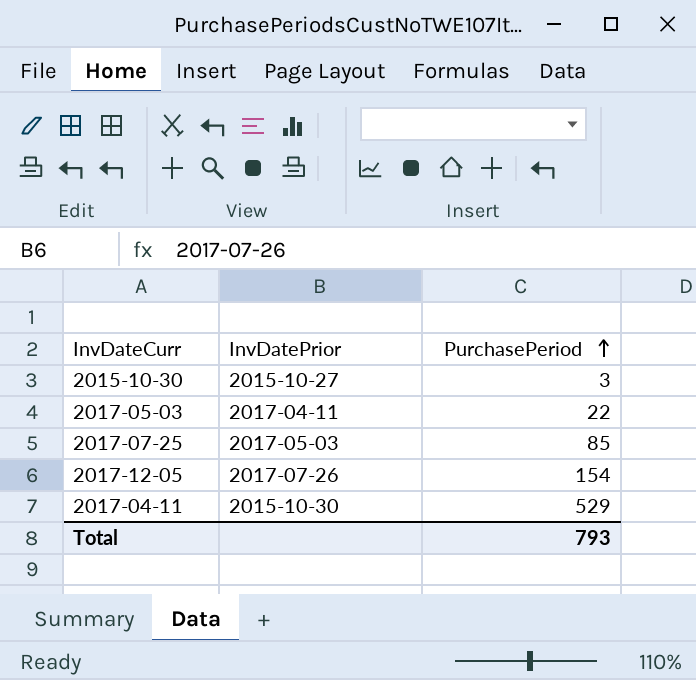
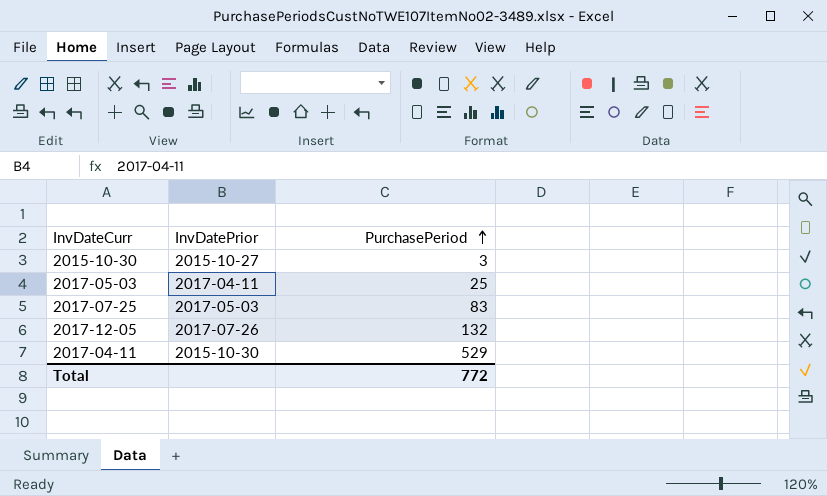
2017-05-03 | PurchasePeriod: 22 -> 25
2017-07-25 | PurchasePeriod: 85 -> 83
2017-12-05 | PurchasePeriod: 154 -> 132
Total | PurchasePeriod: 793 -> 772

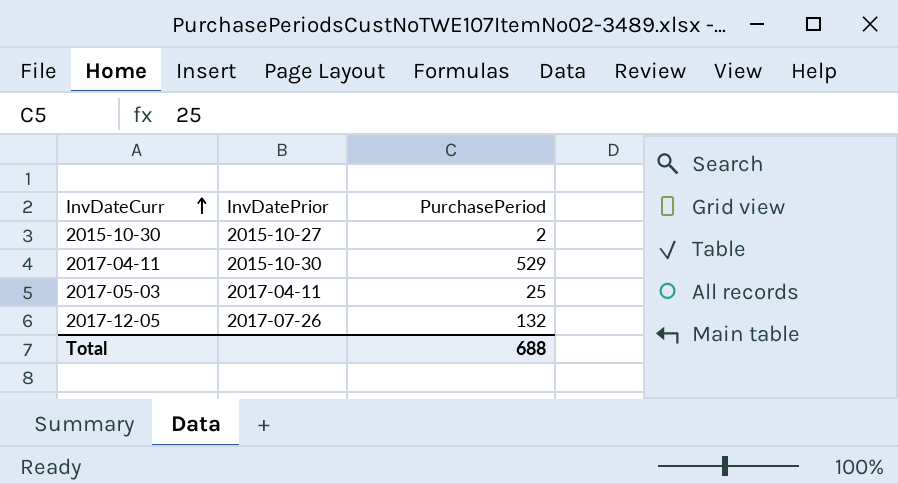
row order: PurchasePeriod ascending -> InvDateCurr ascending
row 2017-07-25: 2017-05-03 | 83 -> none
2015-10-30 | PurchasePeriod: 3 -> 2
Total | PurchasePeriod: 772 -> 688

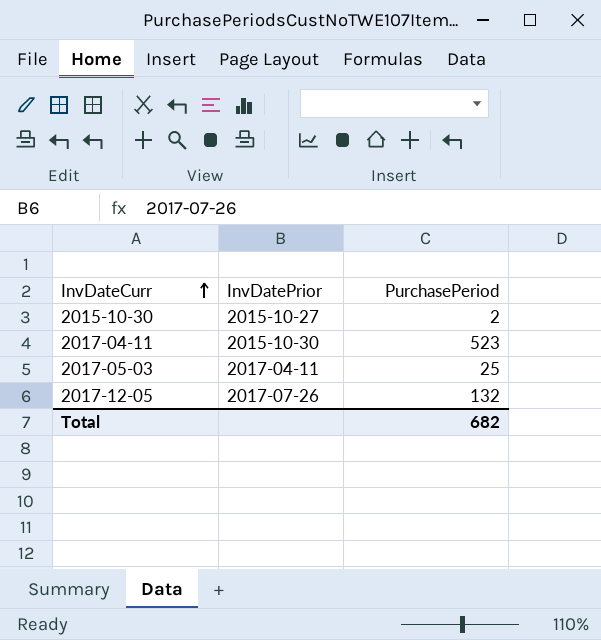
2017-04-11 | PurchasePeriod: 529 -> 523
Total | PurchasePeriod: 688 -> 682

